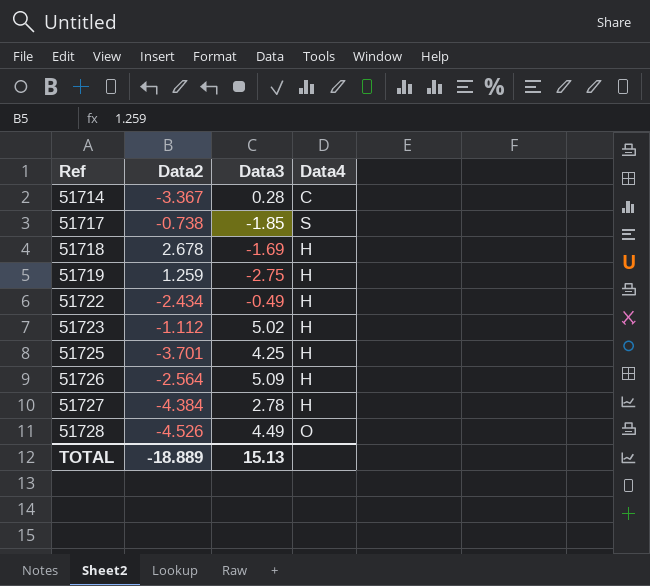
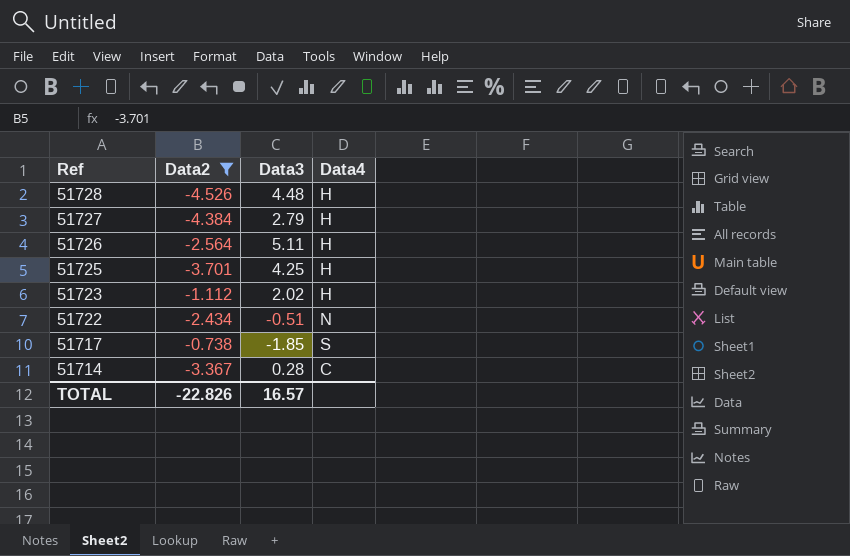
filter: none -> Data2 <= -0.738
row order: Ref ascending -> Ref descending
51728 | Data3: 4.49 -> 4.48
51728 | Data4: O -> H
51727 | Data3: 2.78 -> 2.79
51726 | Data3: 5.09 -> 5.11
51723 | Data3: 5.02 -> 2.02
51722 | Data3: -0.49 -> -0.51
51722 | Data4: H -> N
TOTAL | Data2: -18.889 -> -22.826
TOTAL | Data3: 15.13 -> 16.57

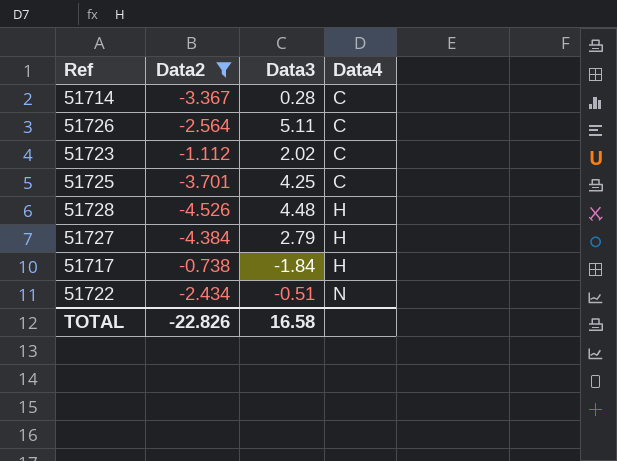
row order: Ref descending -> Data4 ascending
51726 | Data4: H -> C
51723 | Data4: H -> C
51725 | Data4: H -> C
51717 | Data3: -1.85 -> -1.84
51717 | Data4: S -> H
TOTAL | Data3: 16.57 -> 16.58

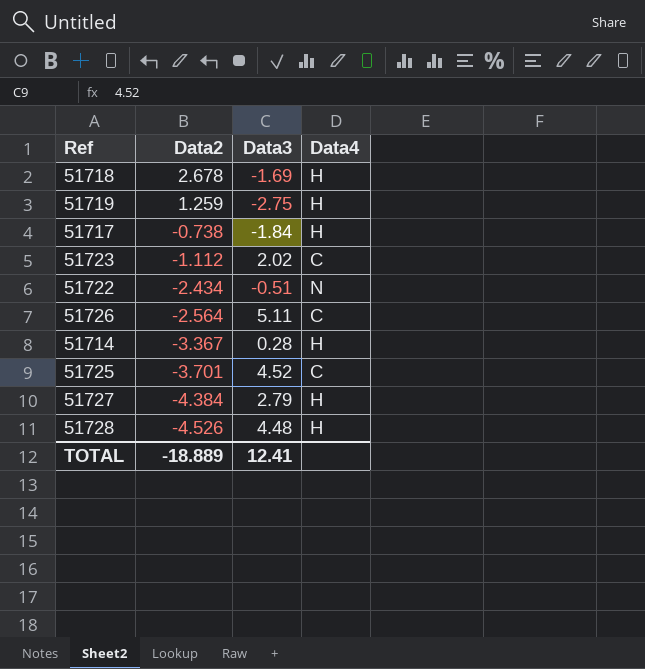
filter: Data2 <= -0.738 -> none
row order: Data4 ascending -> Data2 descending
51714 | Data4: C -> H
51725 | Data3: 4.25 -> 4.52
TOTAL | Data2: -22.826 -> -18.889
TOTAL | Data3: 16.58 -> 12.41

